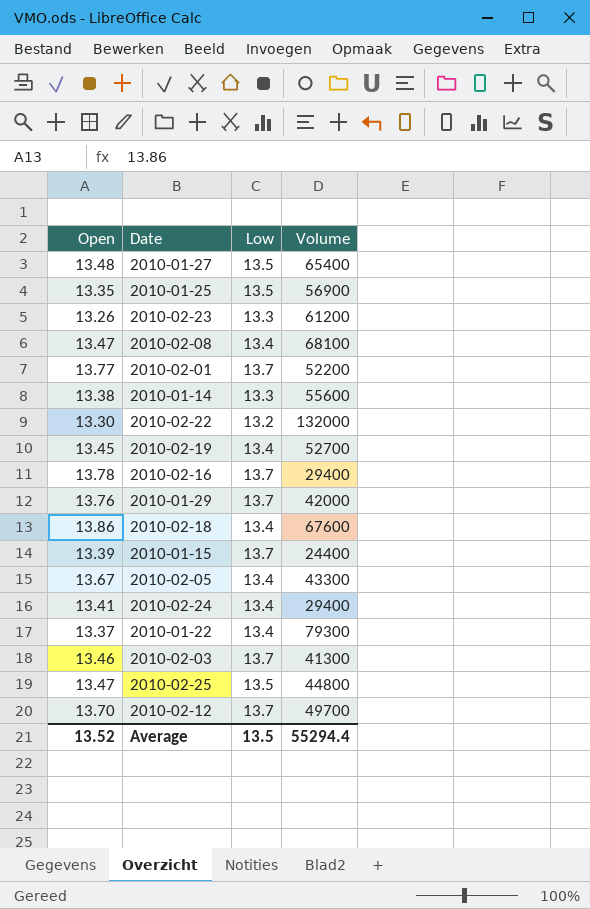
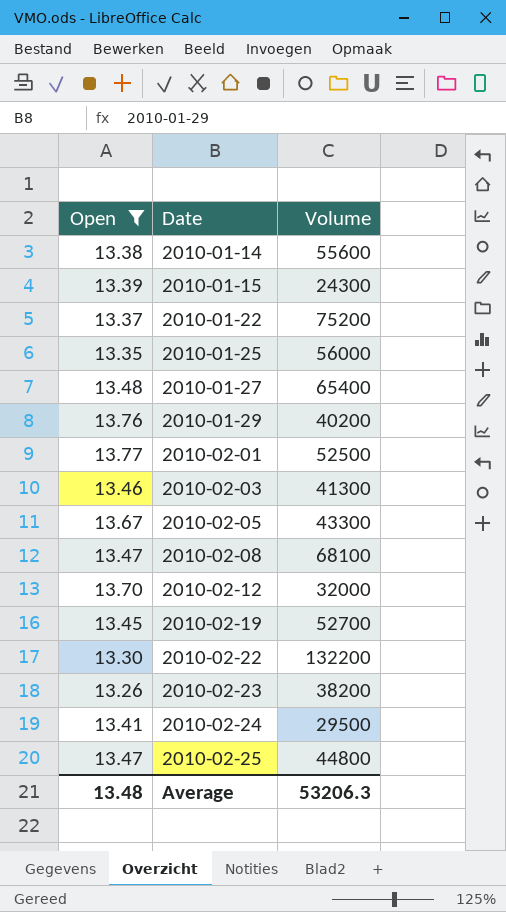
filter: none -> Open <= 13.77
row order: none -> Date ascending
column Low | position: 3 -> none
2010-01-15 | Volume: 24400 -> 24300
2010-01-22 | Volume: 79300 -> 75200
2010-01-25 | Volume: 56900 -> 56000
2010-01-29 | Volume: 42000 -> 40200
2010-02-01 | Volume: 52200 -> 52500
2010-02-12 | Volume: 49700 -> 32000
2010-02-22 | Volume: 132000 -> 132200
2010-02-23 | Volume: 61200 -> 38200
2010-02-24 | Volume: 29400 -> 29500
Average | Open: 13.52 -> 13.48
Average | Volume: 55294.4 -> 53206.3

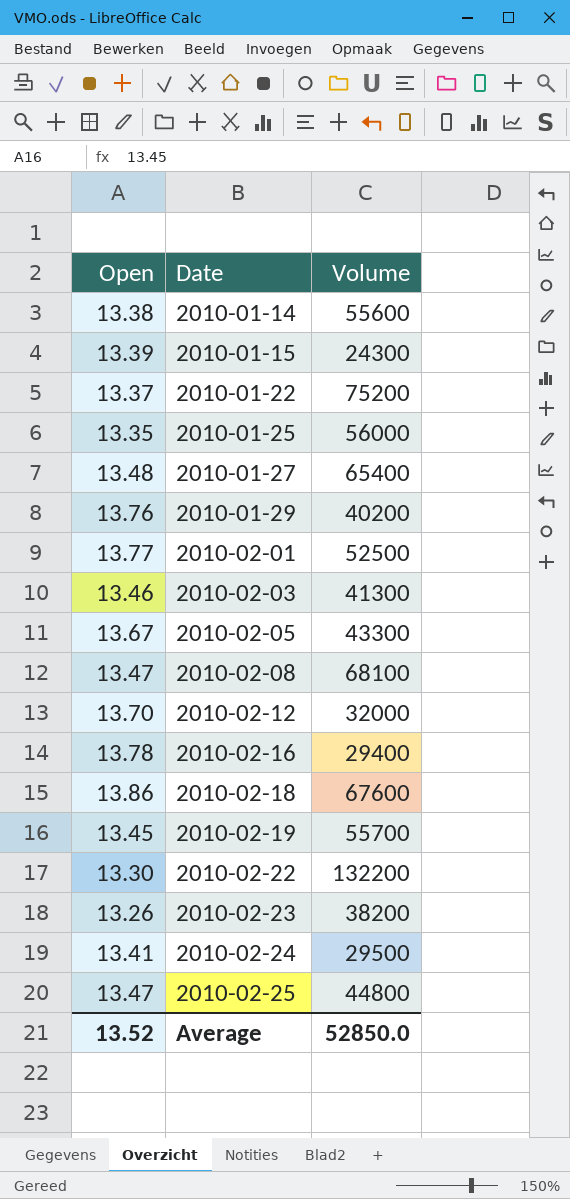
filter: Open <= 13.77 -> none
2010-02-19 | Volume: 52700 -> 55700
Average | Open: 13.48 -> 13.52
Average | Volume: 53206.3 -> 52850.0

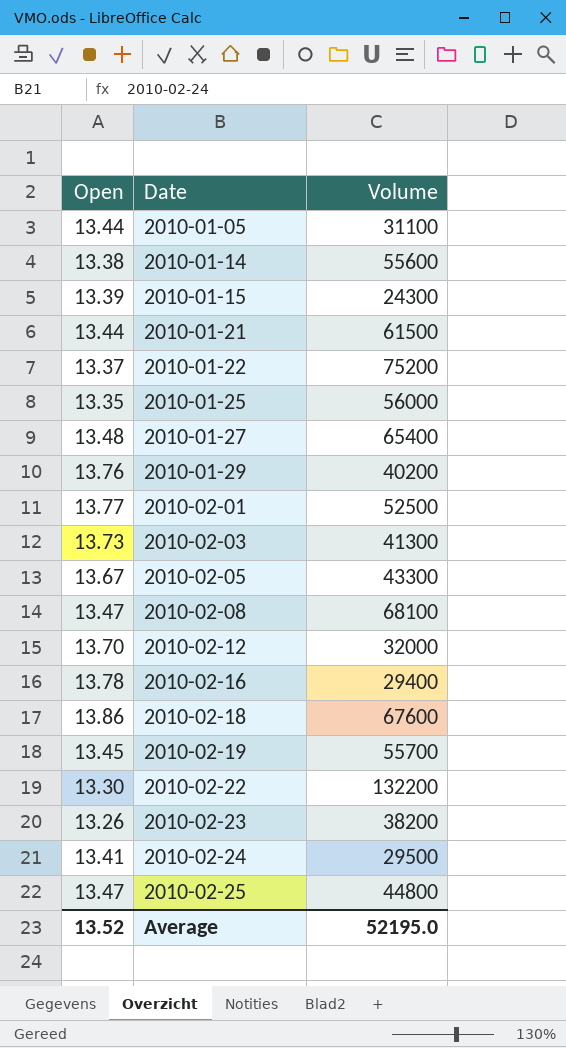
row 2010-01-05: none -> 13.44 | 31100
row 2010-01-21: none -> 13.44 | 61500
2010-02-03 | Open: 13.46 -> 13.73
Average | Volume: 52850.0 -> 52195.0

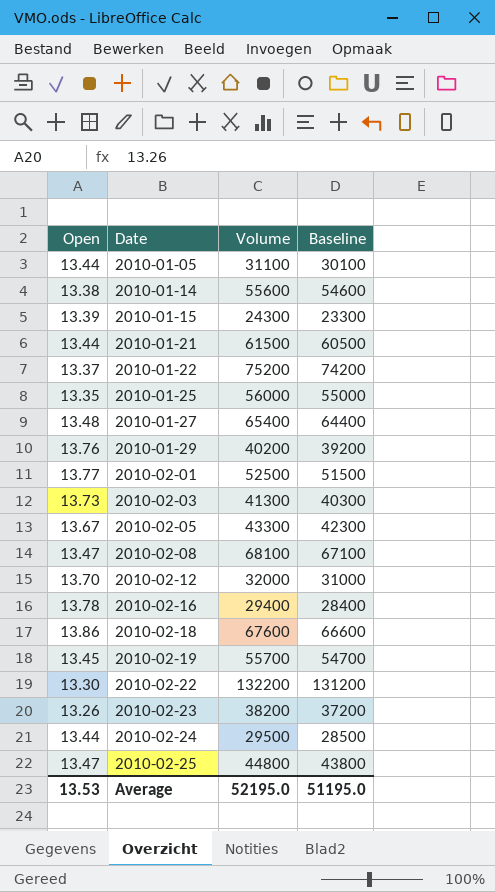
column Baseline | formula: none -> [Volume] - 1000
2010-02-24 | Open: 13.41 -> 13.44
Average | Open: 13.52 -> 13.53

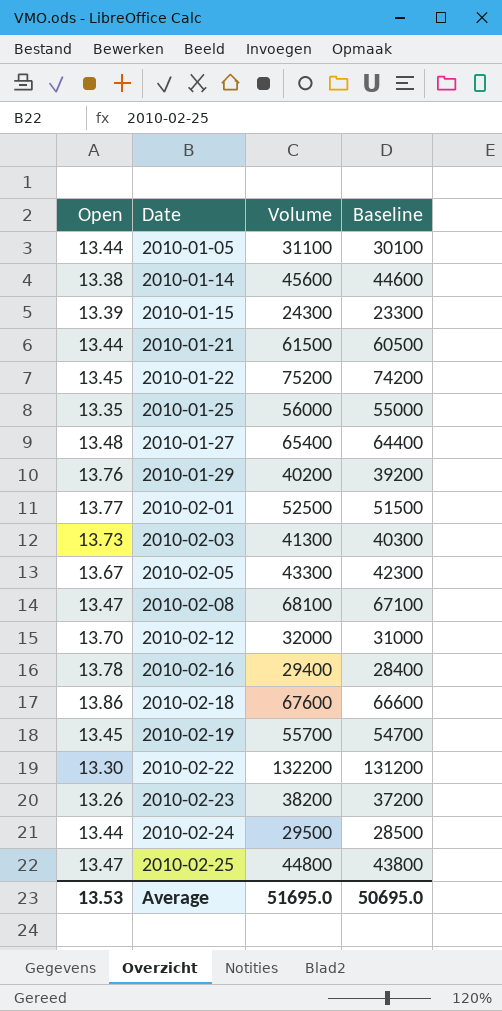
2010-01-14 | Volume: 55600 -> 45600
2010-01-14 | Baseline: 54600 -> 44600
2010-01-22 | Open: 13.37 -> 13.45
Average | Volume: 52195.0 -> 51695.0
Average | Baseline: 51195.0 -> 50695.0

